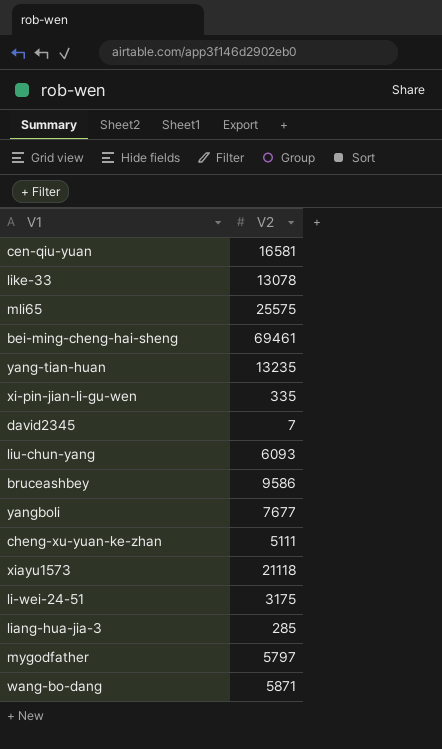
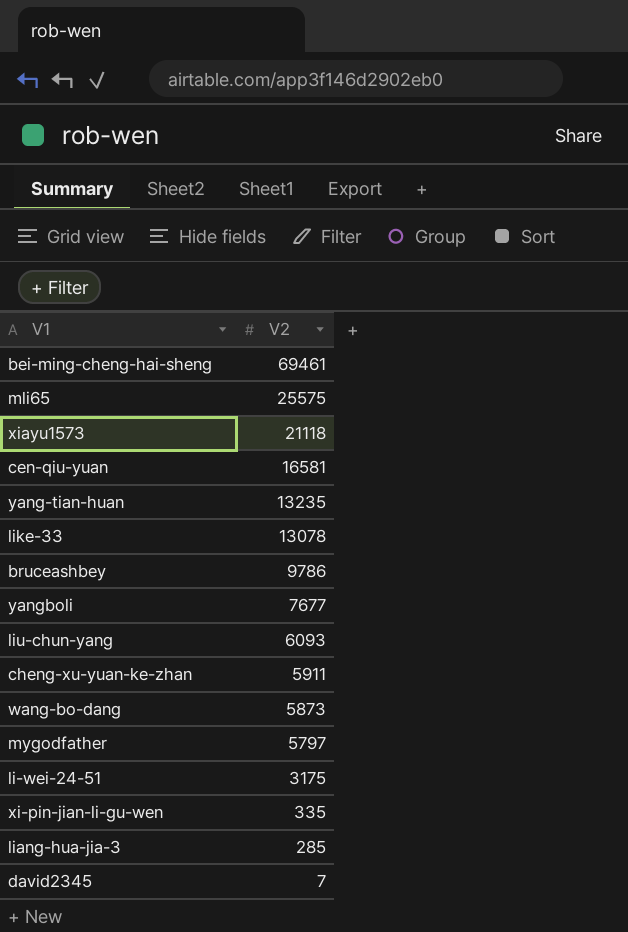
row order: none -> V2 descending
bruceashbey | V2: 9586 -> 9786
cheng-xu-yuan-ke-zhan | V2: 5111 -> 5911
wang-bo-dang | V2: 5871 -> 5873

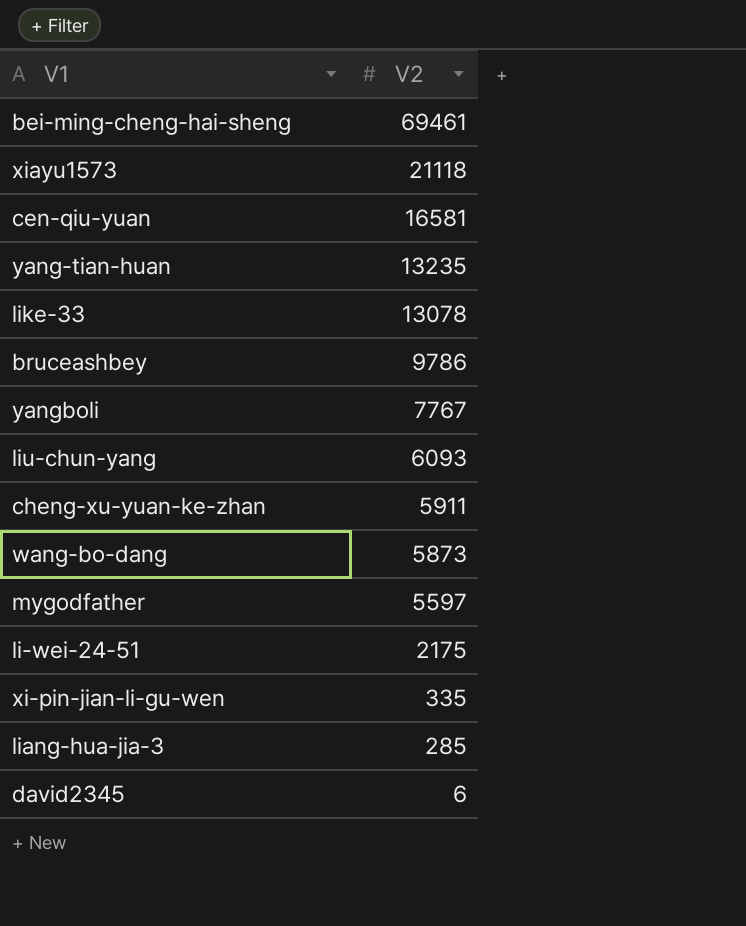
row mli65: 25575 -> none
yangboli | V2: 7677 -> 7767
mygodfather | V2: 5797 -> 5597
li-wei-24-51 | V2: 3175 -> 2175
david2345 | V2: 7 -> 6

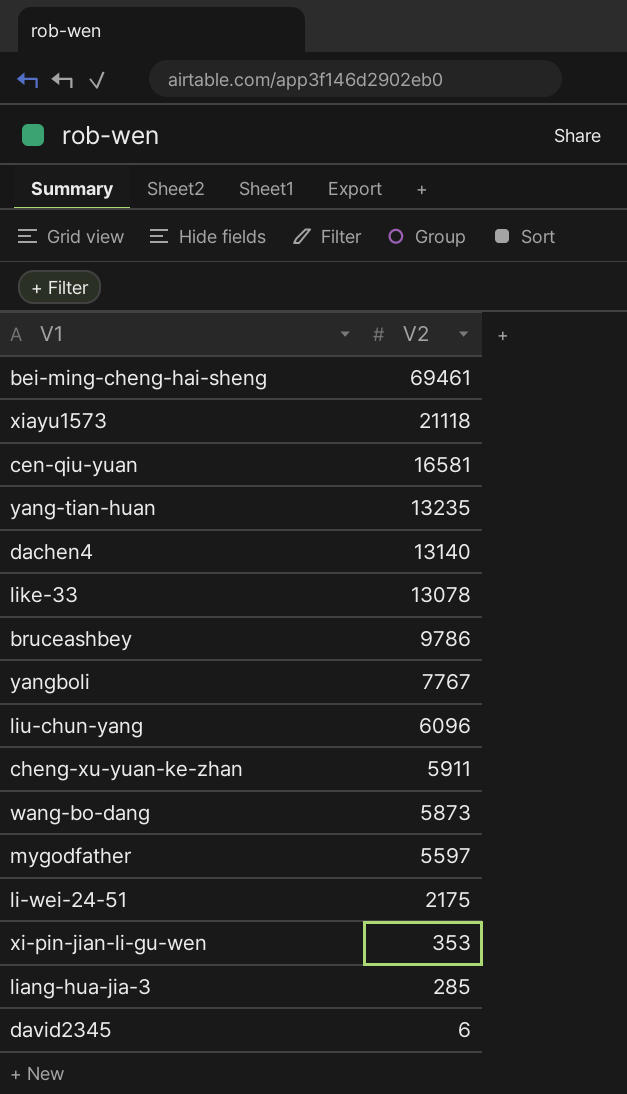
row dachen4: none -> 13140
liu-chun-yang | V2: 6093 -> 6096
xi-pin-jian-li-gu-wen | V2: 335 -> 353

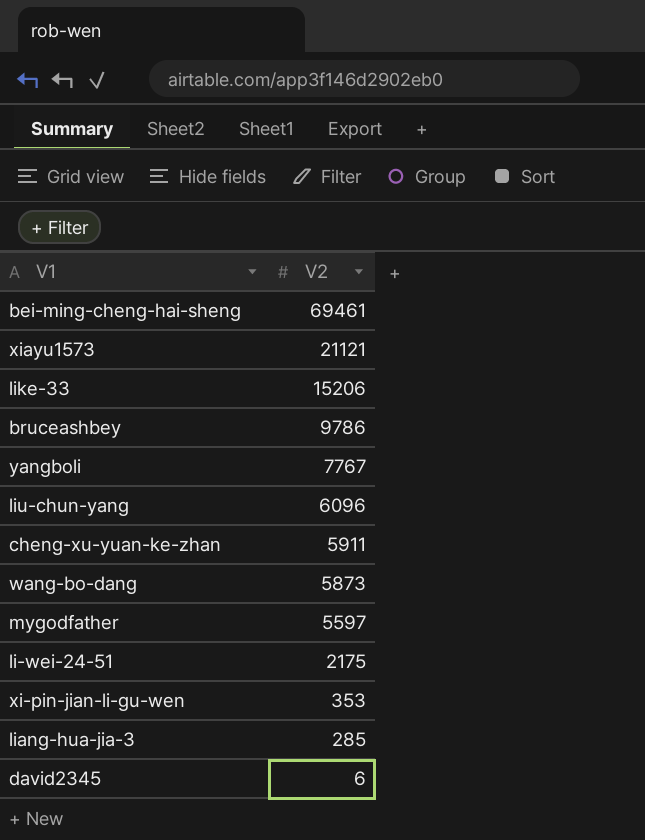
row cen-qiu-yuan: 16581 -> none
row yang-tian-huan: 13235 -> none
row dachen4: 13140 -> none
xiayu1573 | V2: 21118 -> 21121
like-33 | V2: 13078 -> 15206

